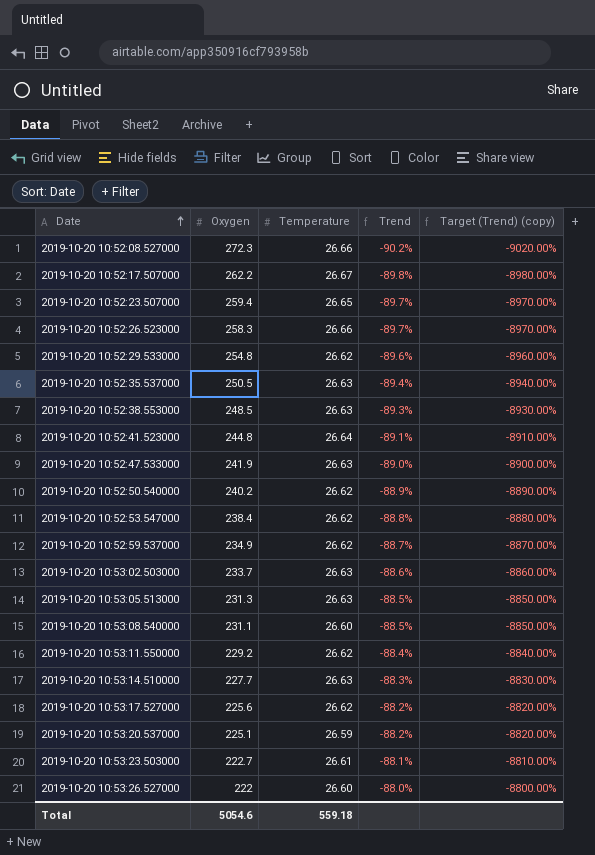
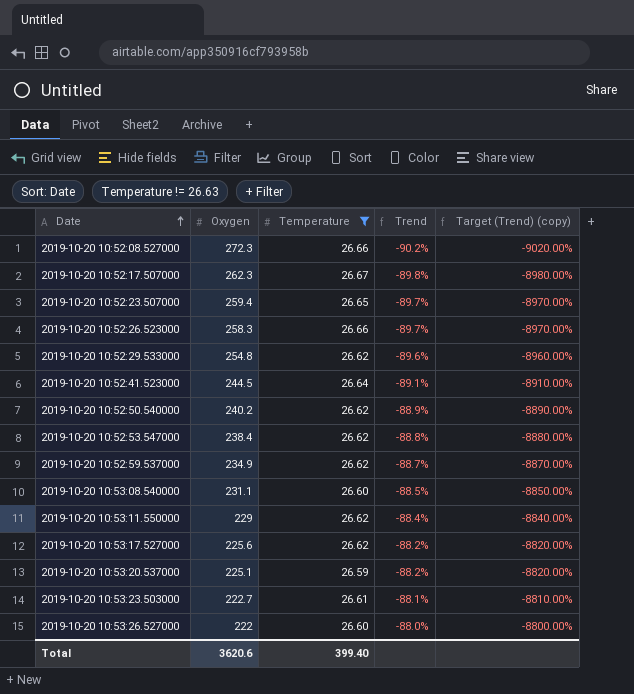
filter: none -> Temperature != 26.63
2019-10-20 10:52:17.507000 | Oxygen: 262.2 -> 262.3
2019-10-20 10:52:41.523000 | Oxygen: 244.8 -> 244.5
2019-10-20 10:53:11.550000 | Oxygen: 229.2 -> 229
Total | Oxygen: 5054.6 -> 3620.6
Total | Temperature: 559.18 -> 399.40

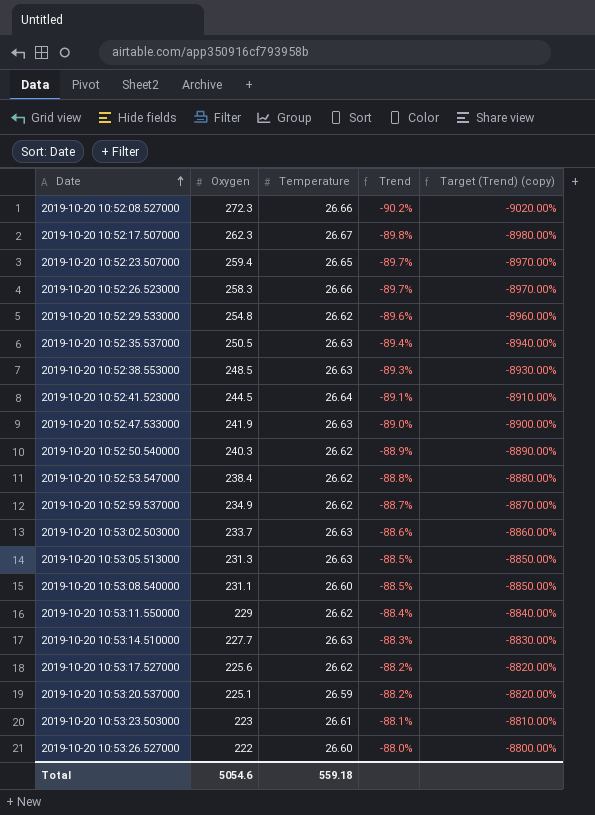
filter: Temperature != 26.63 -> none
2019-10-20 10:52:50.540000 | Oxygen: 240.2 -> 240.3
2019-10-20 10:53:23.503000 | Oxygen: 222.7 -> 223
Total | Oxygen: 3620.6 -> 5054.6
Total | Temperature: 399.40 -> 559.18

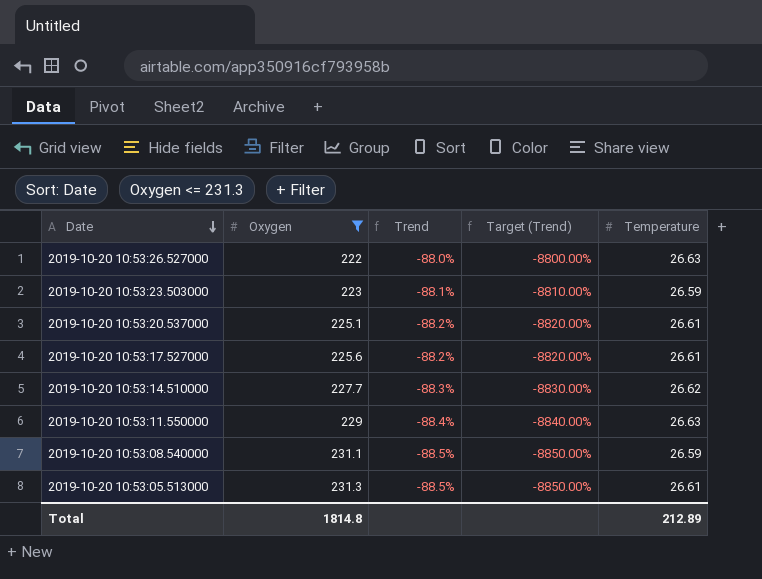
filter: none -> Oxygen <= 231.3
row order: Date ascending -> Date descending
column name: Target (Trend) (copy) -> Target (Trend)
column Temperature | position: 3 -> 5
2019-10-20 10:53:26.527000 | Temperature: 26.60 -> 26.63
2019-10-20 10:53:23.503000 | Temperature: 26.61 -> 26.59
2019-10-20 10:53:20.537000 | Temperature: 26.59 -> 26.61
2019-10-20 10:53:17.527000 | Temperature: 26.62 -> 26.61
2019-10-20 10:53:14.510000 | Temperature: 26.63 -> 26.62
2019-10-20 10:53:11.550000 | Temperature: 26.62 -> 26.63
2019-10-20 10:53:08.540000 | Temperature: 26.60 -> 26.59
2019-10-20 10:53:05.513000 | Temperature: 26.63 -> 26.61
Total | Oxygen: 5054.6 -> 1814.8
Total | Temperature: 559.18 -> 212.89

